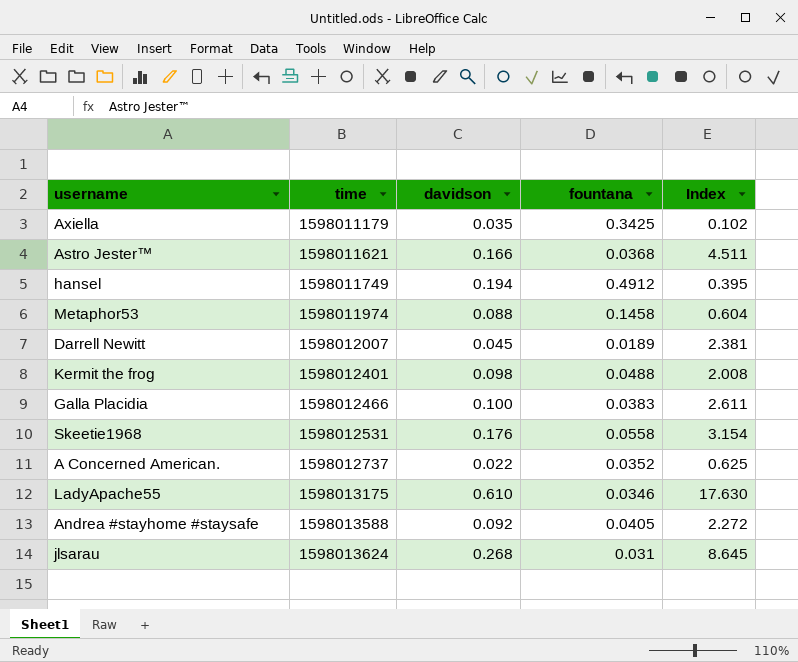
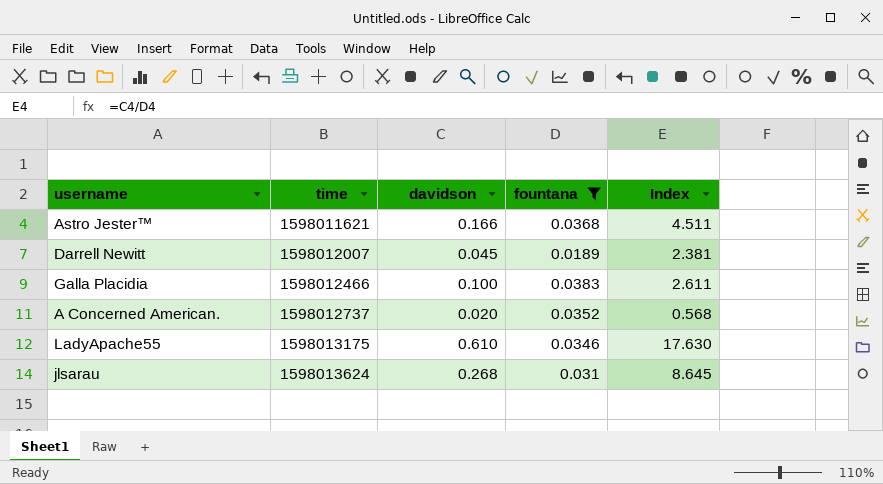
filter: none -> fountana <= 0.0383
A Concerned American. | davidson: 0.022 -> 0.020
A Concerned American. | Index: 0.625 -> 0.568

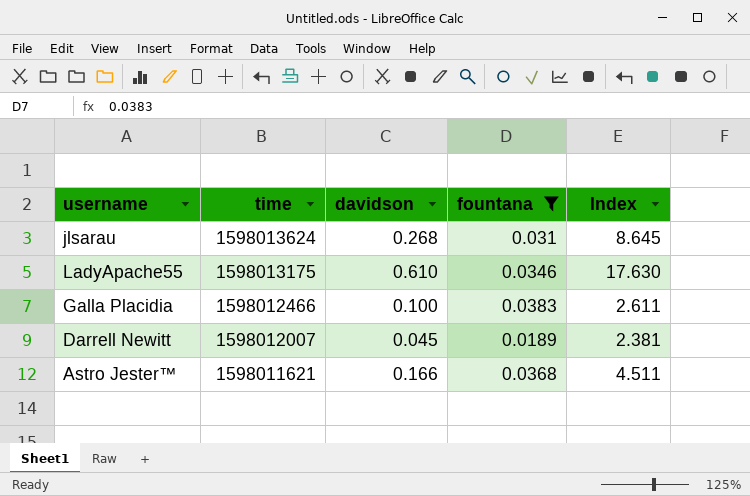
row order: time ascending -> time descending
row A Concerned American.: 1598012737 | 0.020 | 0.0352 | 0.568 -> none

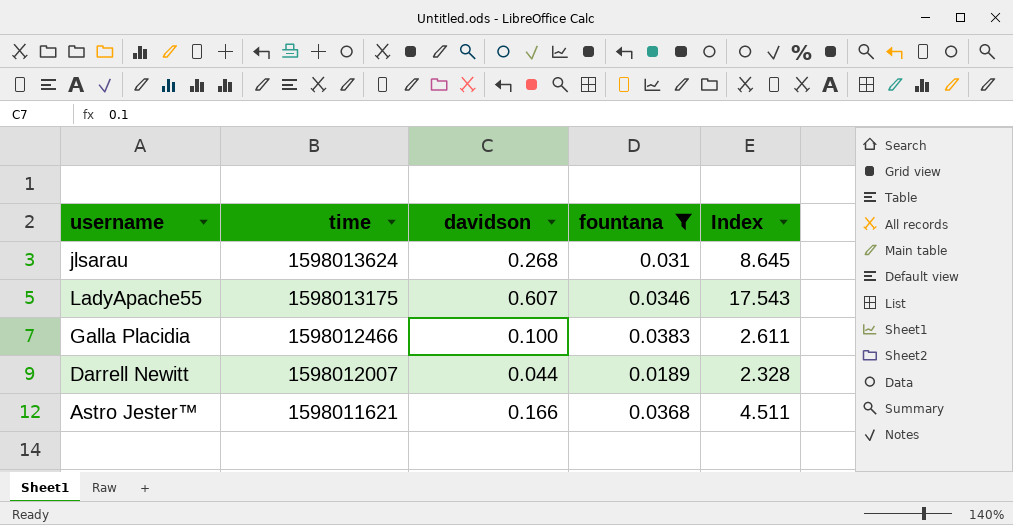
LadyApache55 | davidson: 0.610 -> 0.607
LadyApache55 | Index: 17.630 -> 17.543
Darrell Newitt | davidson: 0.045 -> 0.044
Darrell Newitt | Index: 2.381 -> 2.328

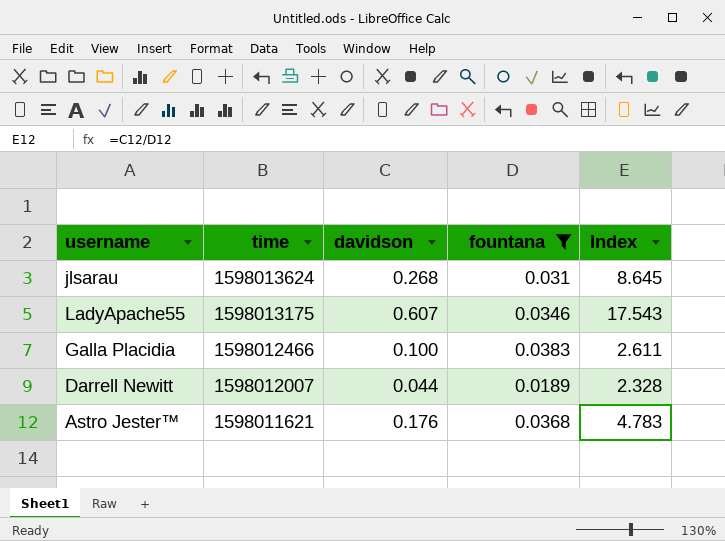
Astro Jester™ | davidson: 0.166 -> 0.176
Astro Jester™ | Index: 4.511 -> 4.783

